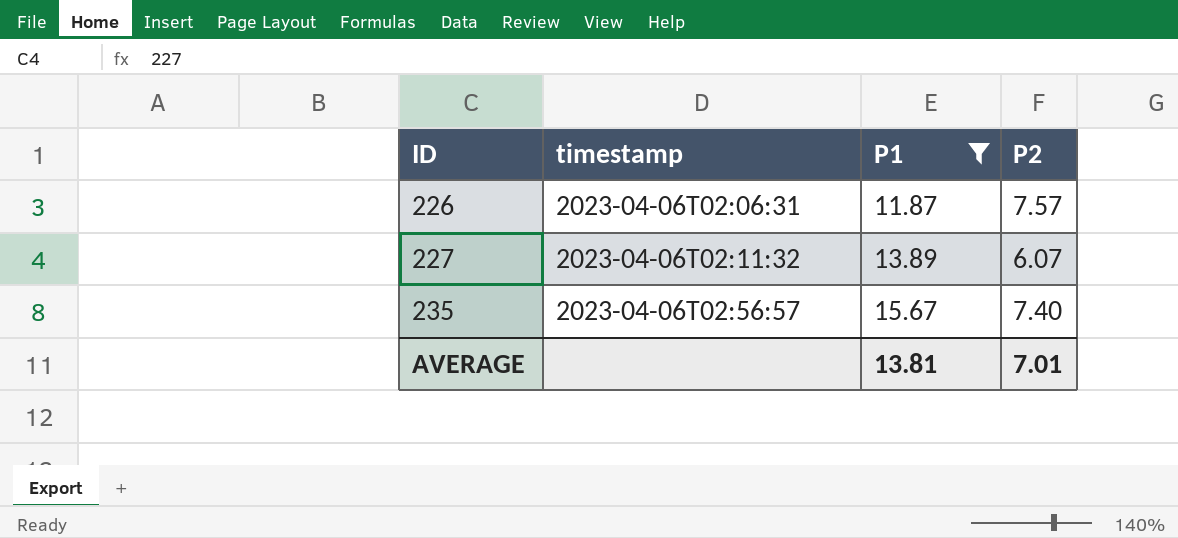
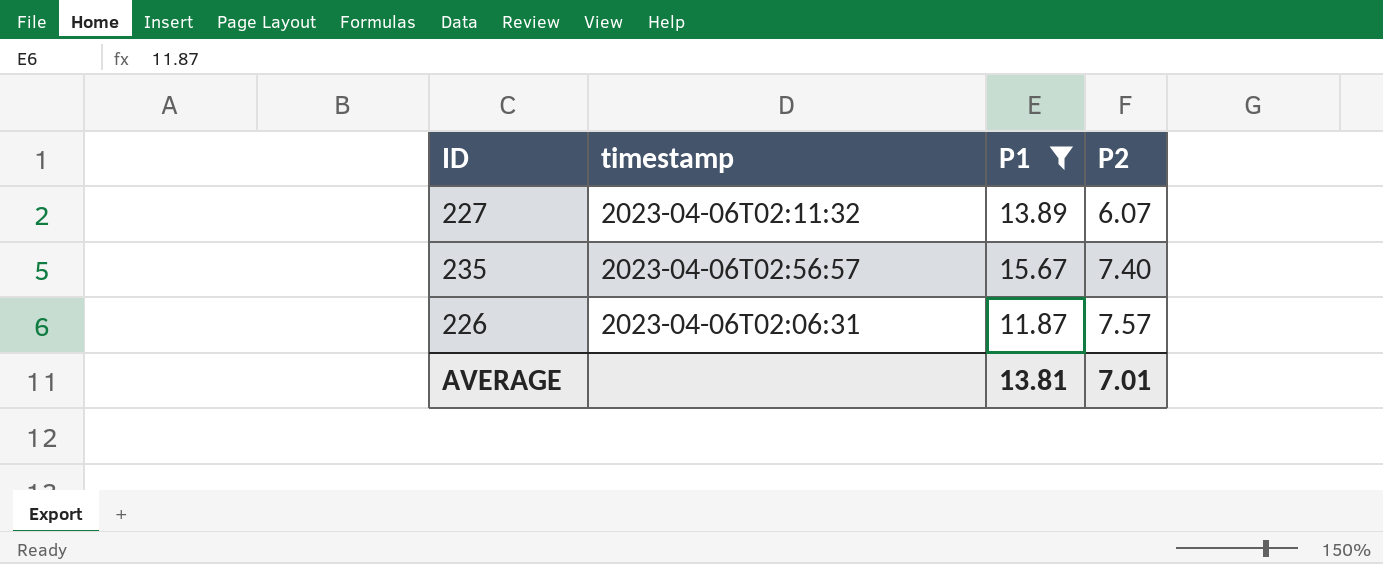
row order: ID ascending -> P2 ascending

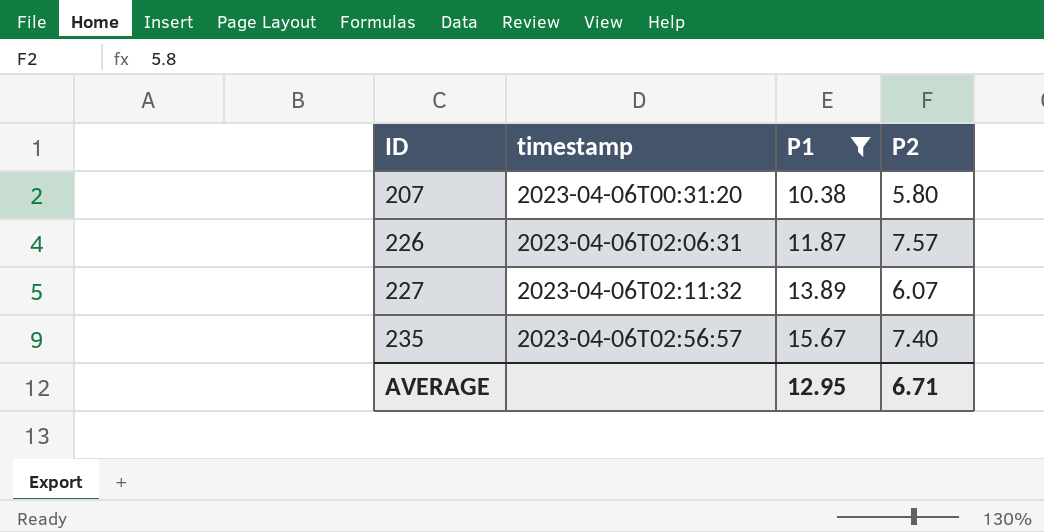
row order: P2 ascending -> ID ascending
row 207: none -> 2023-04-06T00:31:20 | 10.38 | 5.80
AVERAGE | P1: 13.81 -> 12.95
AVERAGE | P2: 7.01 -> 6.71

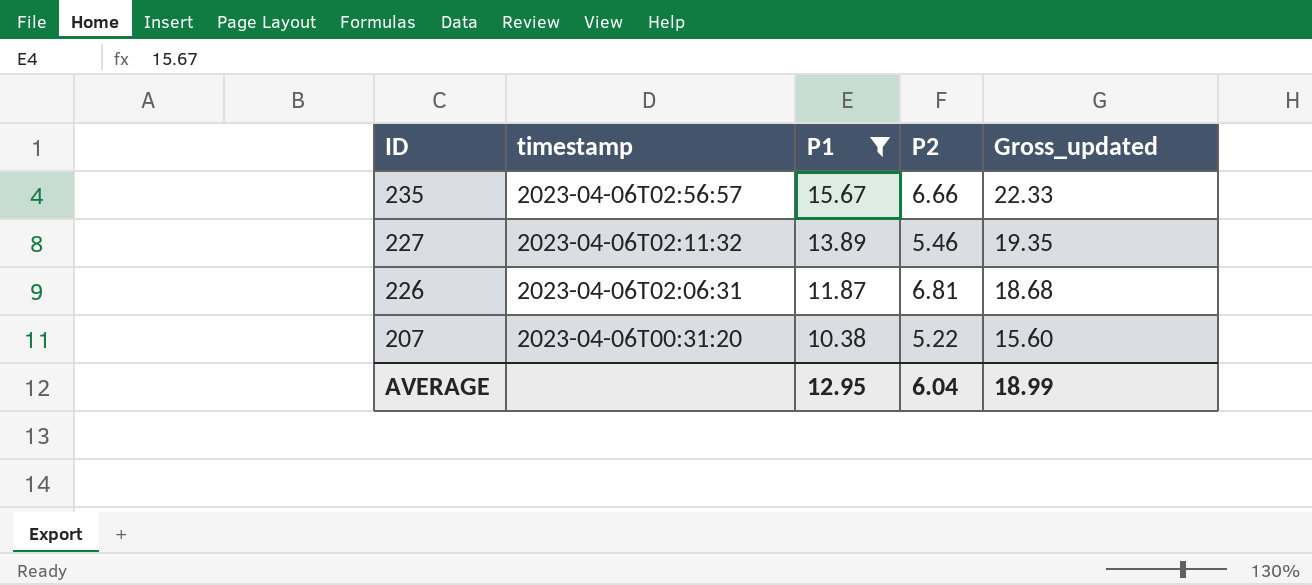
row order: ID ascending -> ID descending
column Gross_updated | formula: none -> [P1] + [P2]
235 | P2: 7.40 -> 6.66
227 | P2: 6.07 -> 5.46
226 | P2: 7.57 -> 6.81
207 | P2: 5.80 -> 5.22
AVERAGE | P2: 6.71 -> 6.04

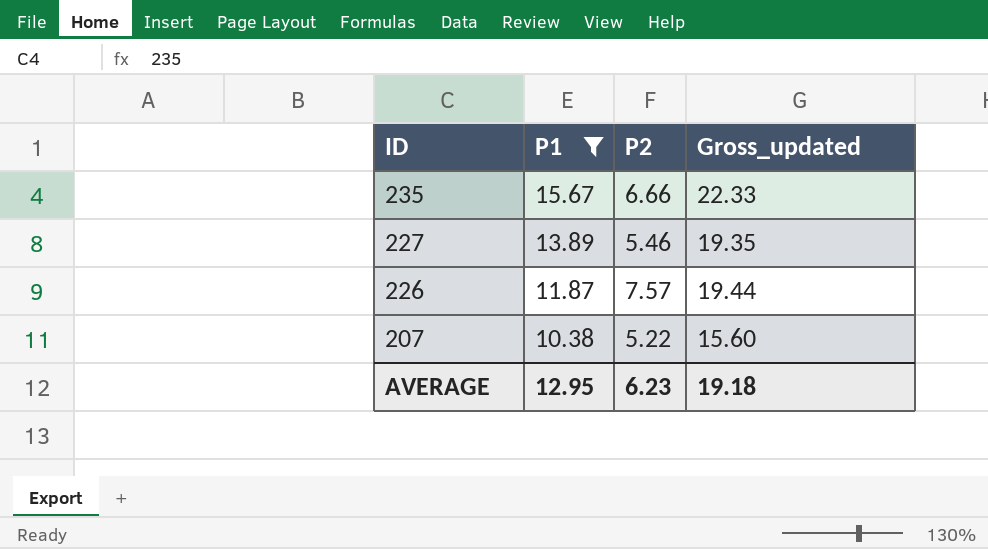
column timestamp | position: 2 -> none
226 | P2: 6.81 -> 7.57
226 | Gross_updated: 18.68 -> 19.44
AVERAGE | P2: 6.04 -> 6.23
AVERAGE | Gross_updated: 18.99 -> 19.18

